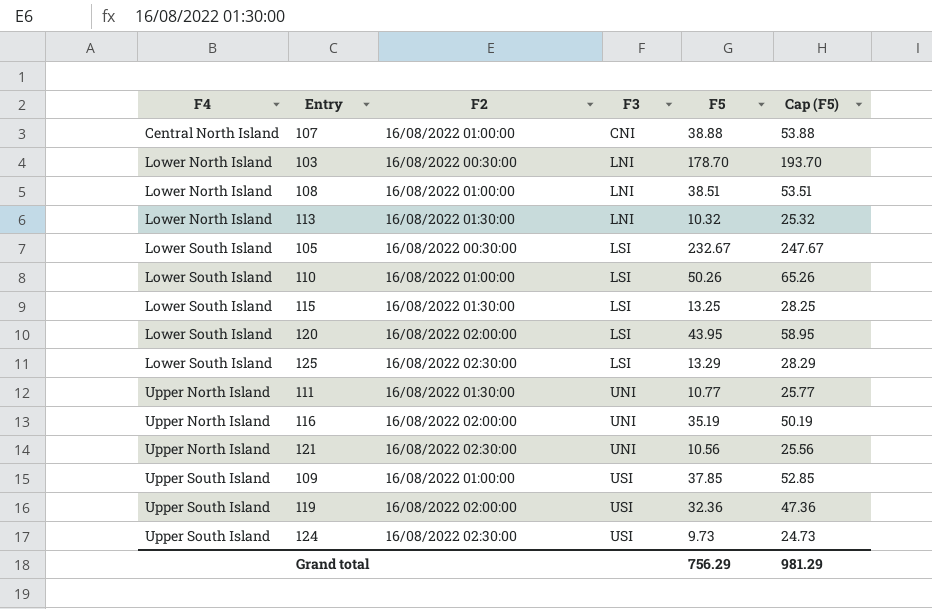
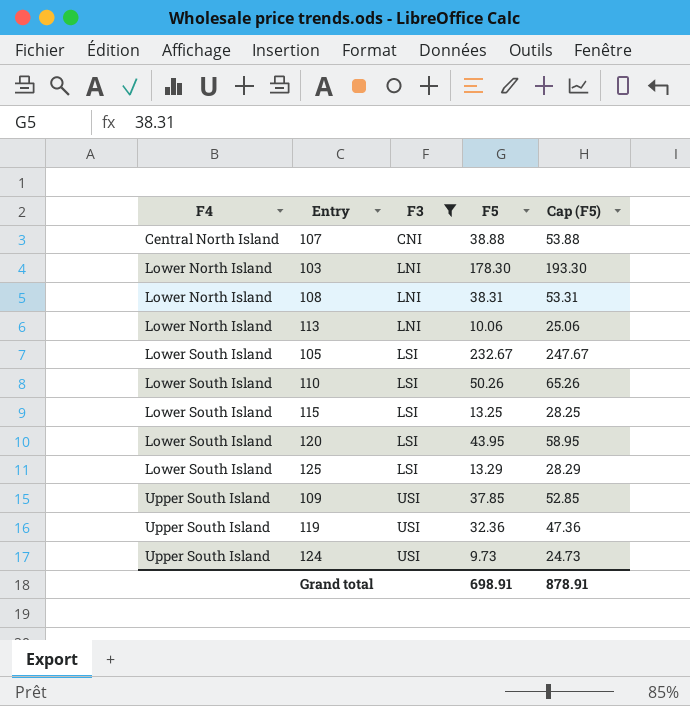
filter: none -> F3 != UNI
column F2 | position: 3 -> none
103 | F5: 178.70 -> 178.30
103 | Cap (F5): 193.70 -> 193.30
108 | F5: 38.51 -> 38.31
108 | Cap (F5): 53.51 -> 53.31
113 | F5: 10.32 -> 10.06
113 | Cap (F5): 25.32 -> 25.06
Grand total | F5: 756.29 -> 698.91
Grand total | Cap (F5): 981.29 -> 878.91

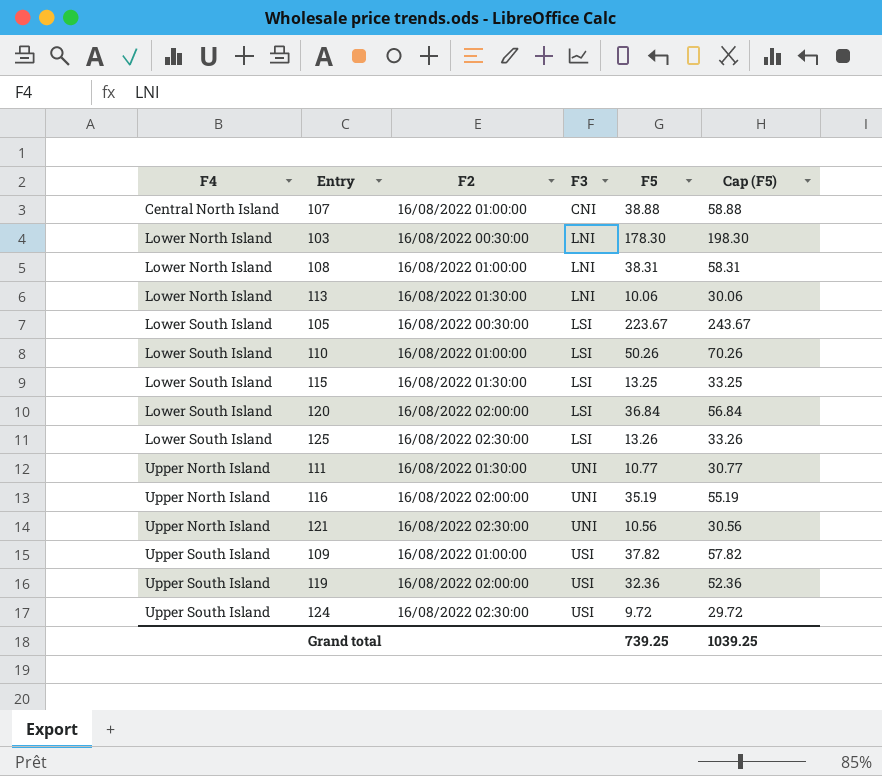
filter: F3 != UNI -> none
column F2 | position: none -> 3
column Cap (F5) | formula: [F5] + 15 -> [F5] + 20
105 | F5: 232.67 -> 223.67
120 | F5: 43.95 -> 36.84
125 | F5: 13.29 -> 13.26
109 | F5: 37.85 -> 37.82
124 | F5: 9.73 -> 9.72
Grand total | F5: 698.91 -> 739.25
Grand total | Cap (F5): 878.91 -> 1039.25

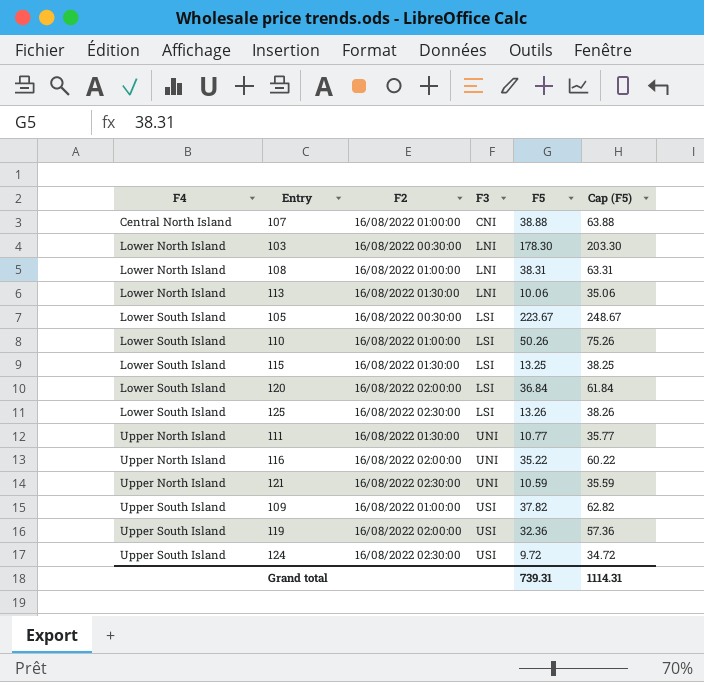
column Cap (F5) | formula: [F5] + 20 -> [F5] + 25
116 | F5: 35.19 -> 35.22
121 | F5: 10.56 -> 10.59
Grand total | F5: 739.25 -> 739.31
Grand total | Cap (F5): 1039.25 -> 1114.31

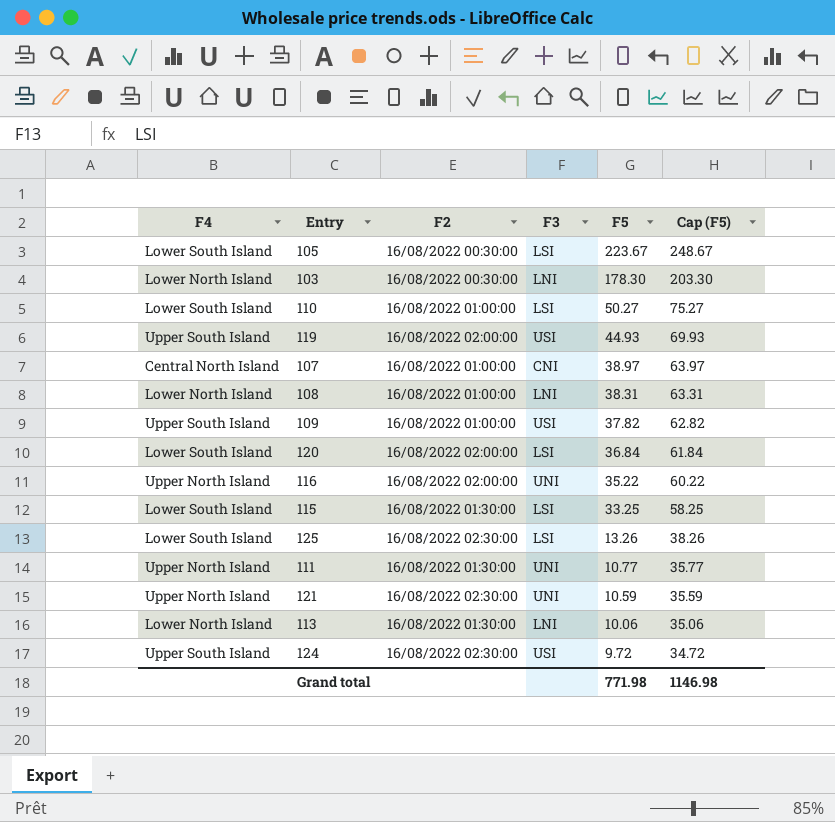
row order: F4 ascending -> F5 descending
110 | F5: 50.26 -> 50.27
110 | Cap (F5): 75.26 -> 75.27
119 | F5: 32.36 -> 44.93
119 | Cap (F5): 57.36 -> 69.93
107 | F5: 38.88 -> 38.97
107 | Cap (F5): 63.88 -> 63.97
115 | F5: 13.25 -> 33.25
115 | Cap (F5): 38.25 -> 58.25
Grand total | F5: 739.31 -> 771.98
Grand total | Cap (F5): 1114.31 -> 1146.98

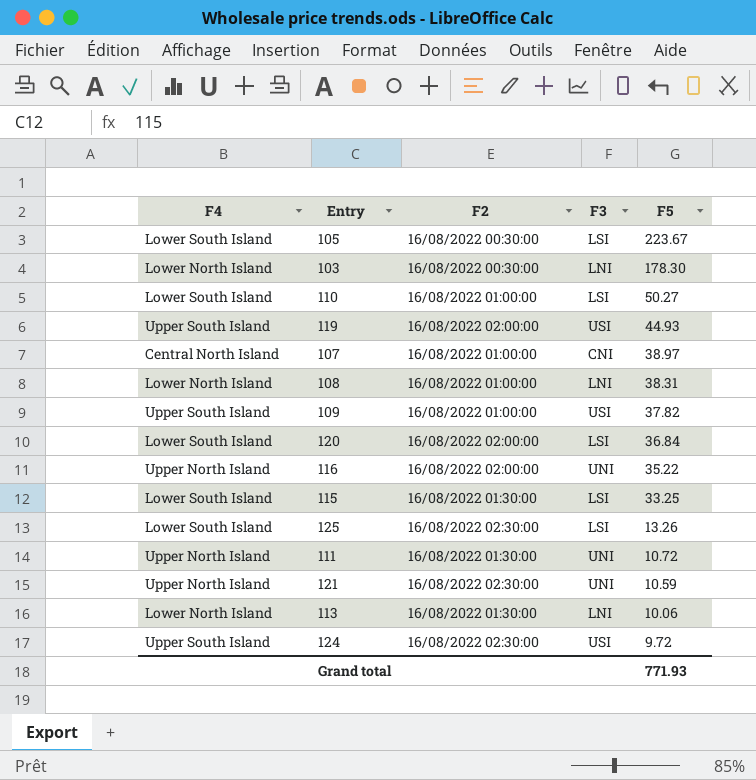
column Cap (F5) | formula: [F5] + 25 -> none
111 | F5: 10.77 -> 10.72
Grand total | F5: 771.98 -> 771.93

